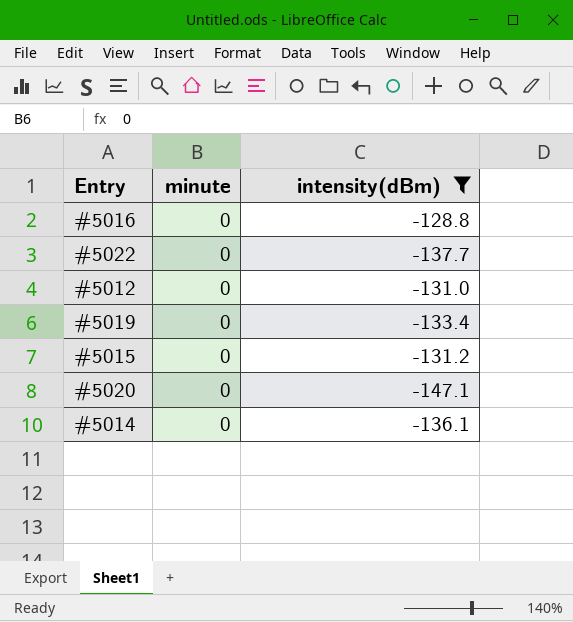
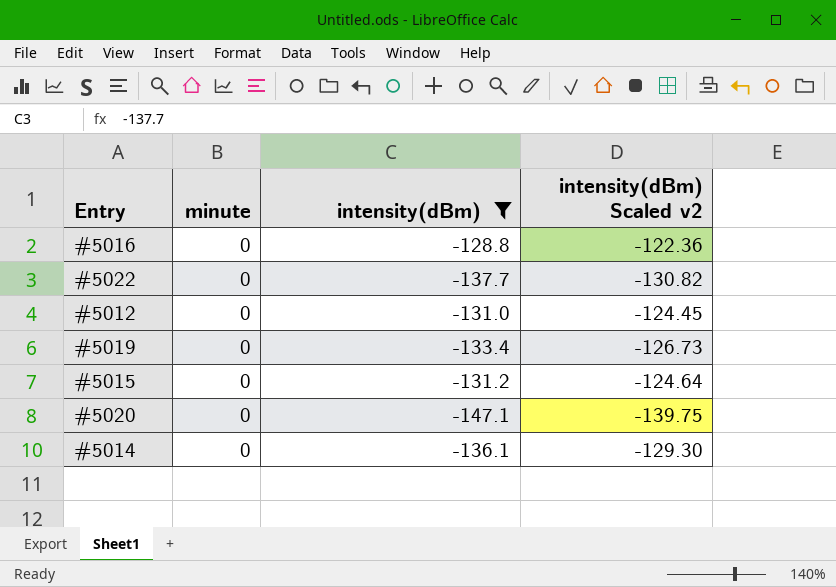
column intensity(dBm) Scaled v2 | formula: none -> [intensity(dBm)] * 0.95

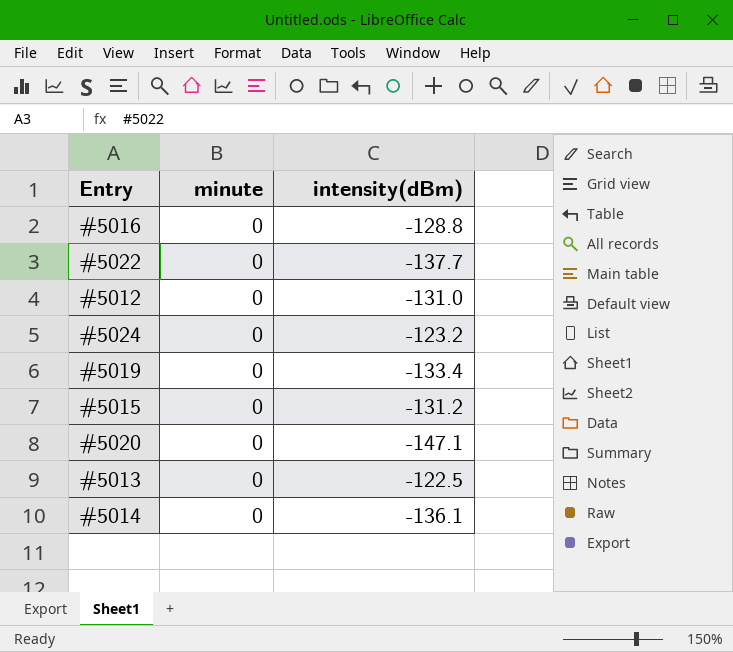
filter: intensity(dBm) <= -128.8 -> none
column intensity(dBm) Scaled v2 | formula: [intensity(dBm)] * 0.95 -> none

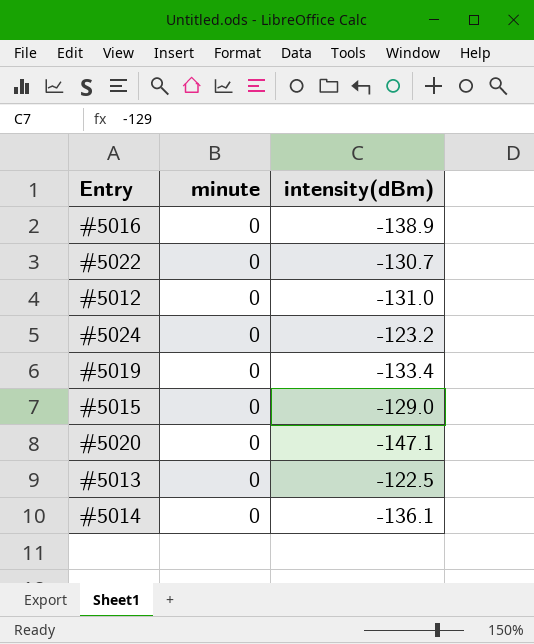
#5016 | intensity(dBm): -128.8 -> -138.9
#5022 | intensity(dBm): -137.7 -> -130.7
#5015 | intensity(dBm): -131.2 -> -129.0

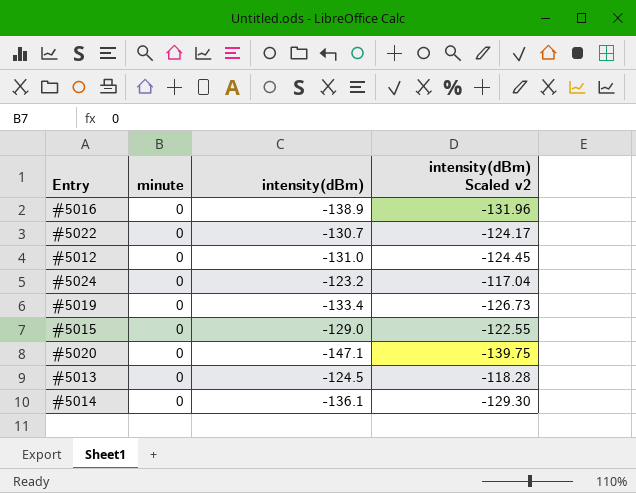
column intensity(dBm) Scaled v2 | formula: none -> [intensity(dBm)] * 0.95
#5013 | intensity(dBm): -122.5 -> -124.5

